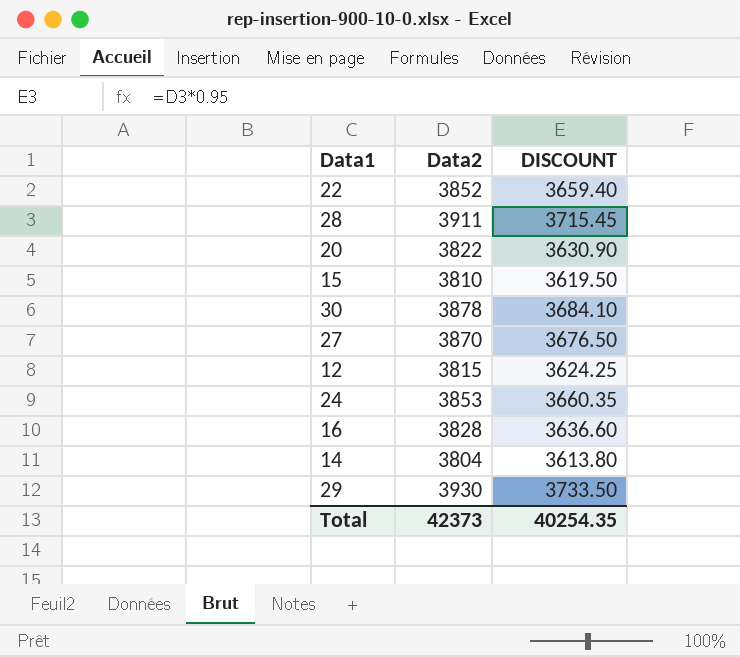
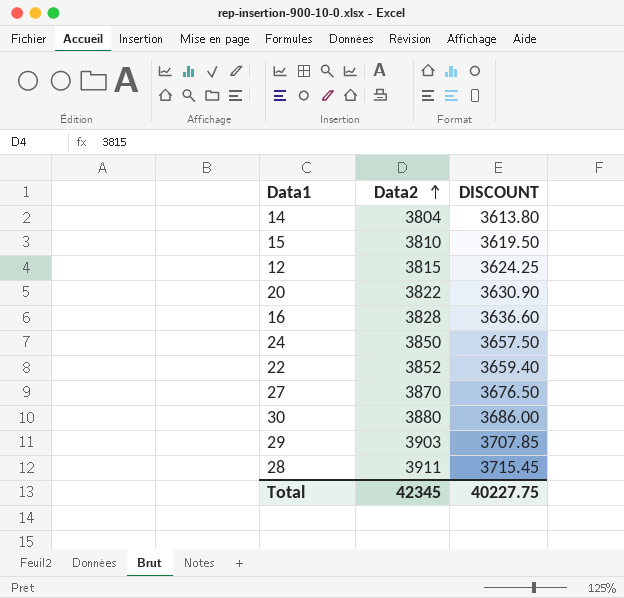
row order: none -> Data2 ascending
24 | Data2: 3853 -> 3850
24 | DISCOUNT: 3660.35 -> 3657.50
30 | Data2: 3878 -> 3880
30 | DISCOUNT: 3684.10 -> 3686.00
29 | Data2: 3930 -> 3903
29 | DISCOUNT: 3733.50 -> 3707.85
Total | Data2: 42373 -> 42345
Total | DISCOUNT: 40254.35 -> 40227.75

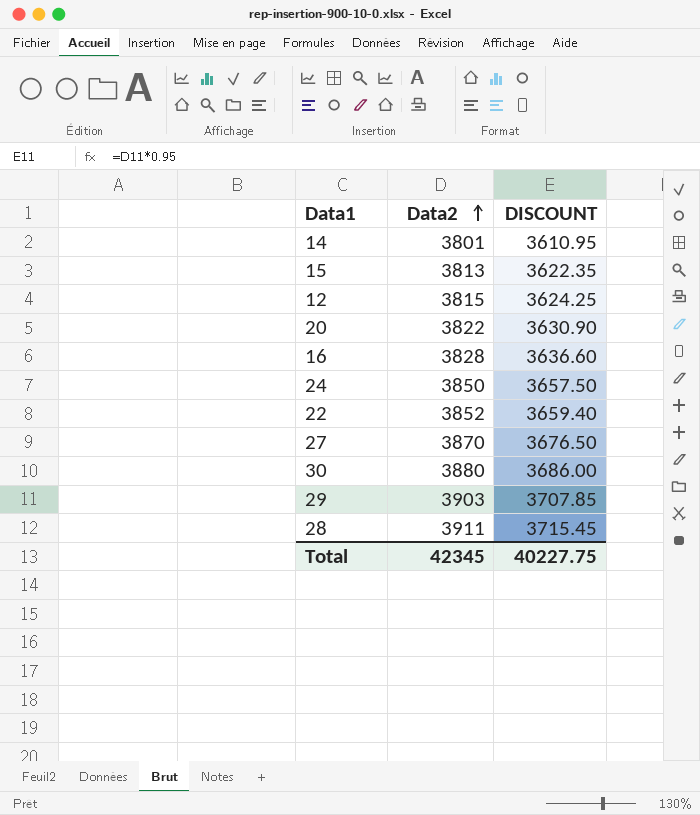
14 | Data2: 3804 -> 3801
14 | DISCOUNT: 3613.80 -> 3610.95
15 | Data2: 3810 -> 3813
15 | DISCOUNT: 3619.50 -> 3622.35

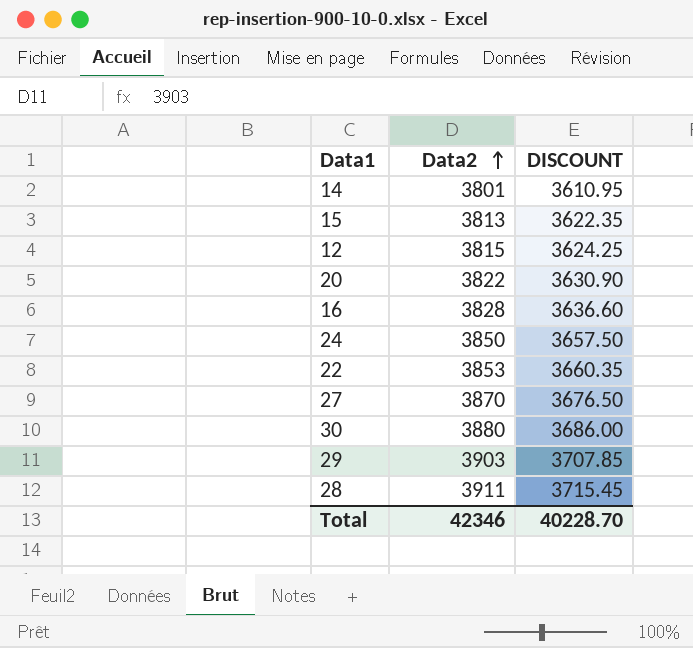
22 | Data2: 3852 -> 3853
22 | DISCOUNT: 3659.40 -> 3660.35
Total | Data2: 42345 -> 42346
Total | DISCOUNT: 40227.75 -> 40228.70

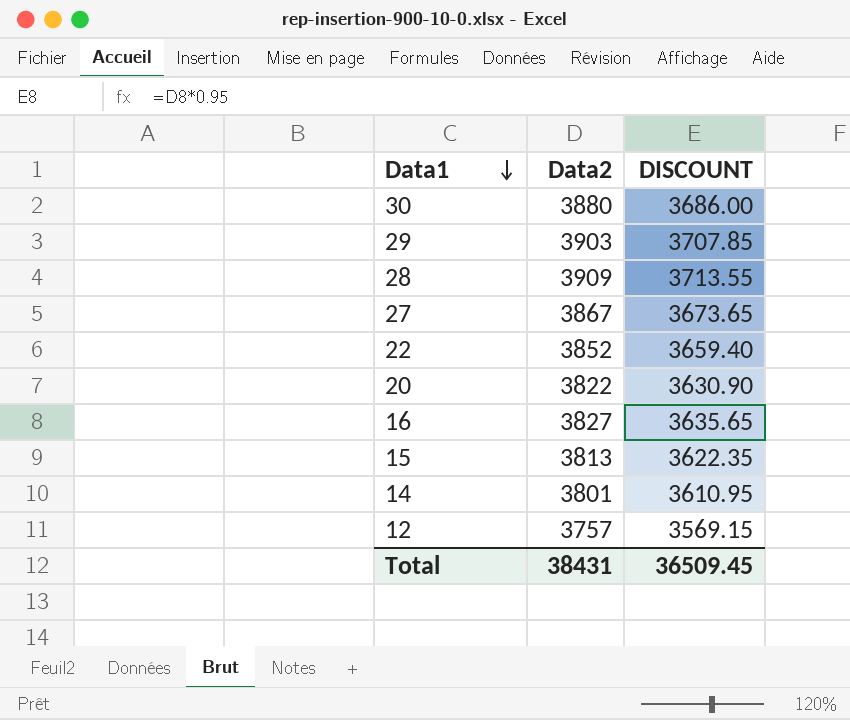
row order: Data2 ascending -> Data1 descending
row 24: 3850 | 3657.50 -> none
28 | Data2: 3911 -> 3909
28 | DISCOUNT: 3715.45 -> 3713.55
27 | Data2: 3870 -> 3867
27 | DISCOUNT: 3676.50 -> 3673.65
22 | Data2: 3853 -> 3852
22 | DISCOUNT: 3660.35 -> 3659.40
16 | Data2: 3828 -> 3827
16 | DISCOUNT: 3636.60 -> 3635.65
12 | Data2: 3815 -> 3757
12 | DISCOUNT: 3624.25 -> 3569.15
Total | Data2: 42346 -> 38431
Total | DISCOUNT: 40228.70 -> 36509.45

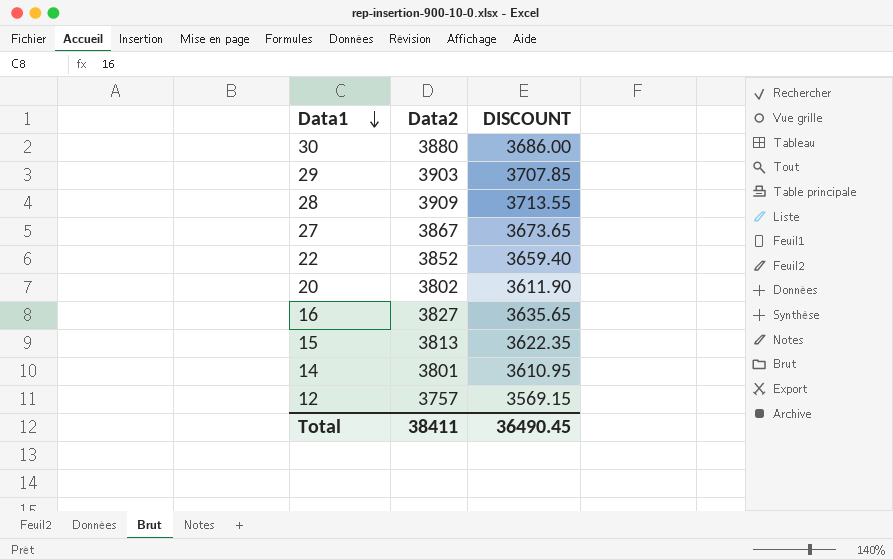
20 | Data2: 3822 -> 3802
20 | DISCOUNT: 3630.90 -> 3611.90
Total | Data2: 38431 -> 38411
Total | DISCOUNT: 36509.45 -> 36490.45

